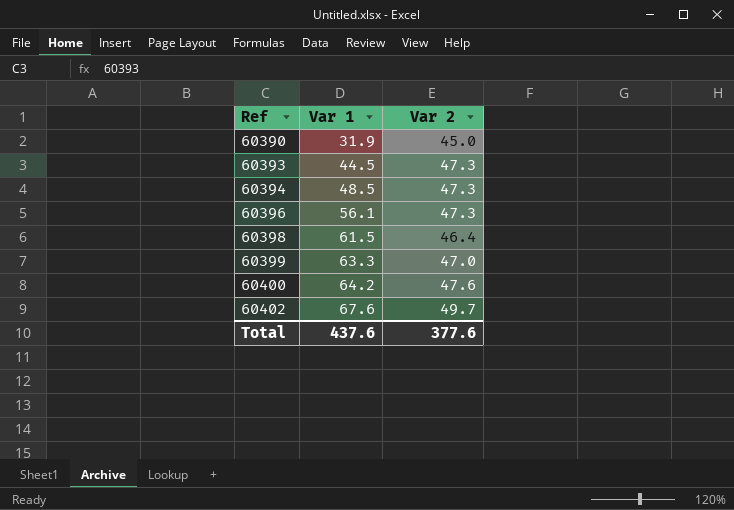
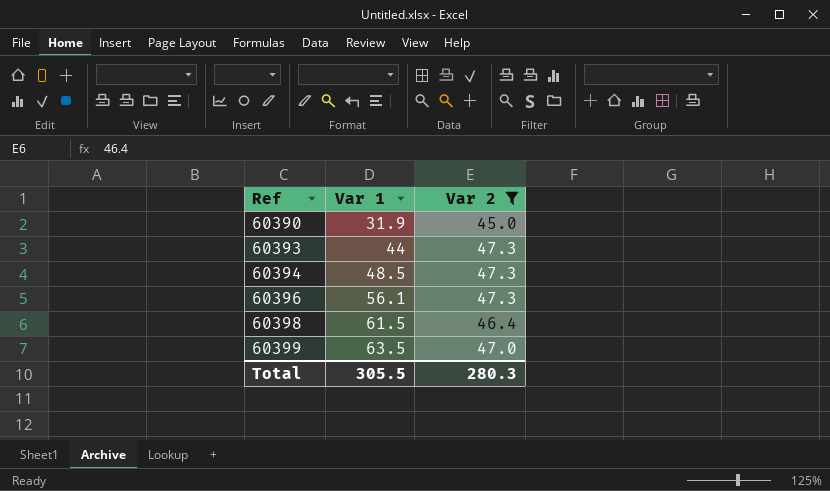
filter: none -> Var 2 <= 47.3
60393 | Var 1: 44.5 -> 44
60399 | Var 1: 63.3 -> 63.5
Total | Var 1: 437.6 -> 305.5
Total | Var 2: 377.6 -> 280.3

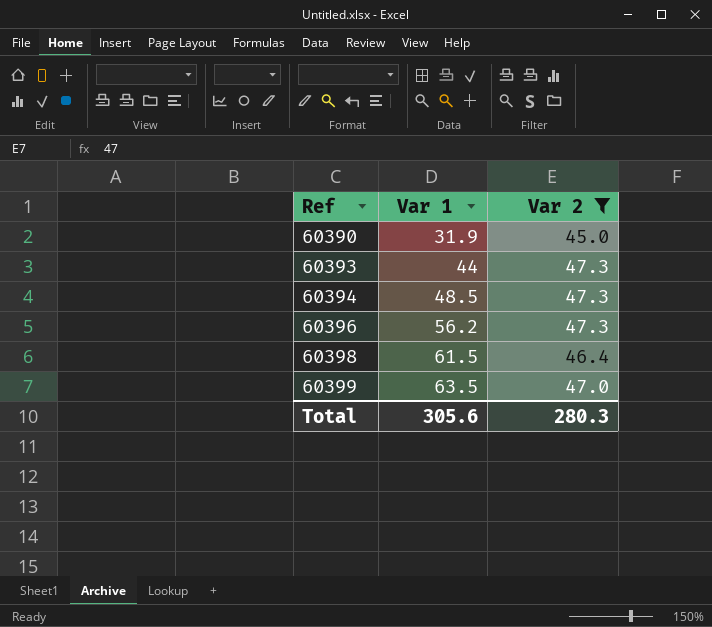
60396 | Var 1: 56.1 -> 56.2
Total | Var 1: 305.5 -> 305.6

